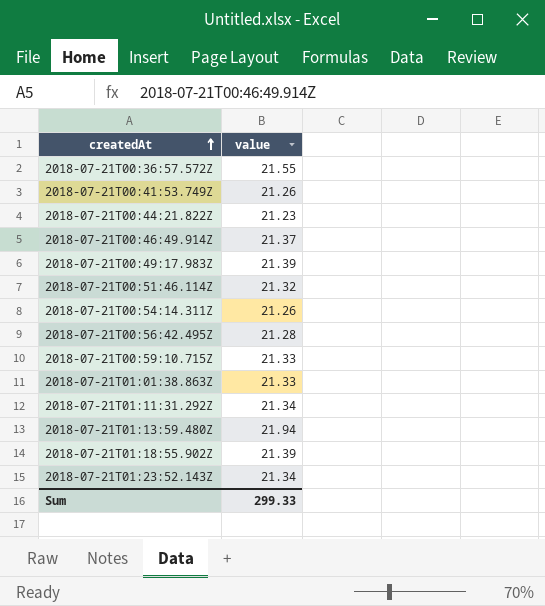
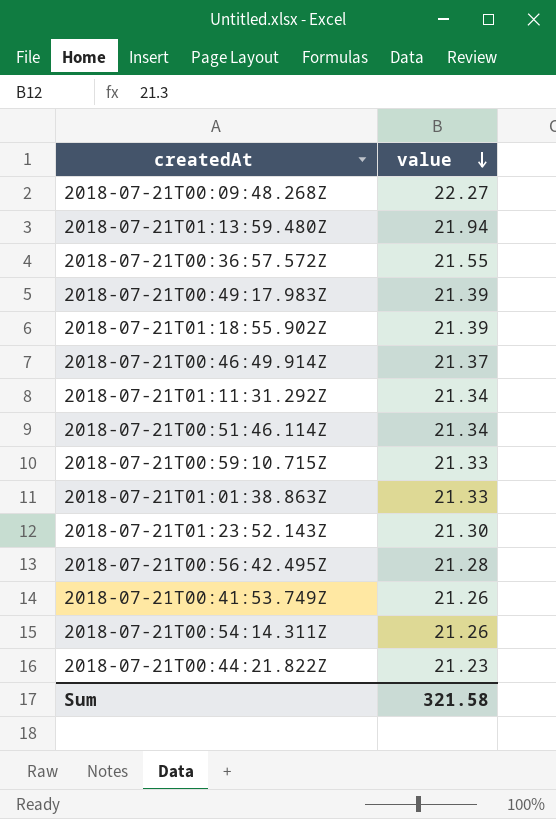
row order: createdAt ascending -> value descending
row 2018-07-21T00:09:48.268Z: none -> 22.27
2018-07-21T00:51:46.114Z | value: 21.32 -> 21.34
2018-07-21T01:23:52.143Z | value: 21.34 -> 21.30
Sum | value: 299.33 -> 321.58

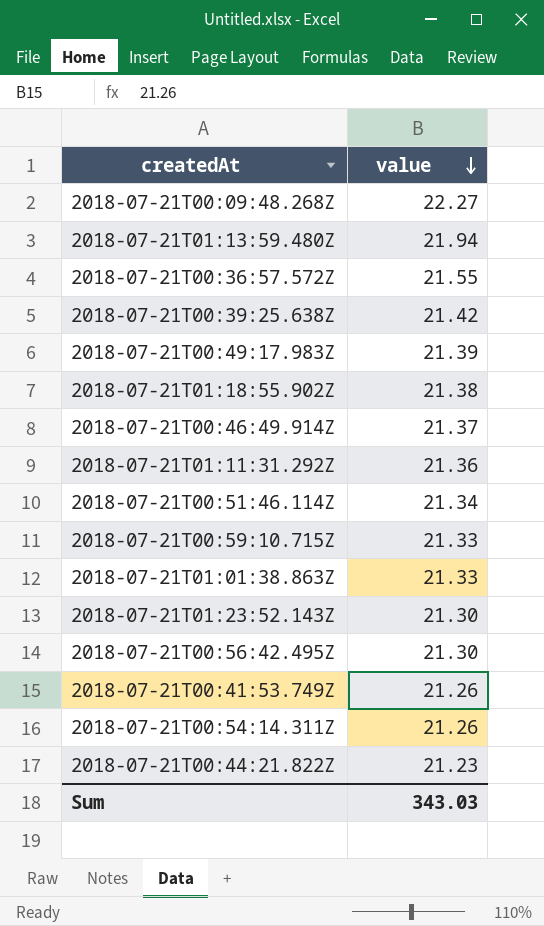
row 2018-07-21T00:39:25.638Z: none -> 21.42
2018-07-21T01:18:55.902Z | value: 21.39 -> 21.38
2018-07-21T01:11:31.292Z | value: 21.34 -> 21.36
2018-07-21T00:56:42.495Z | value: 21.28 -> 21.30
Sum | value: 321.58 -> 343.03

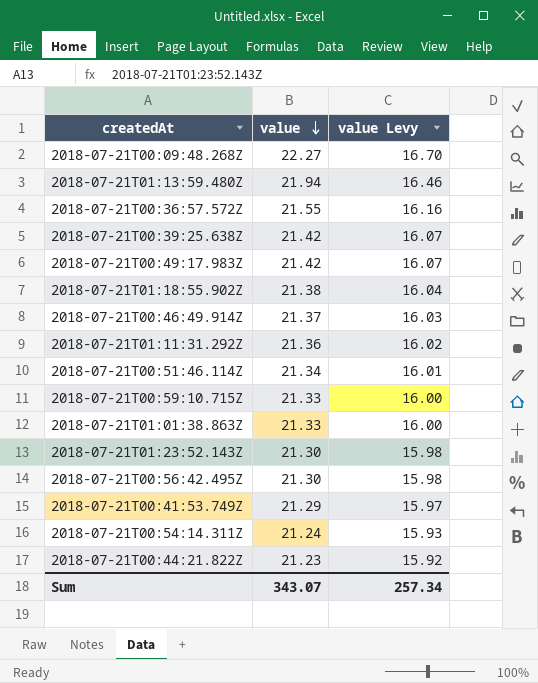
column value Levy | formula: none -> [value] * 0.75
2018-07-21T00:49:17.983Z | value: 21.39 -> 21.42
2018-07-21T00:41:53.749Z | value: 21.26 -> 21.29
2018-07-21T00:54:14.311Z | value: 21.26 -> 21.24
Sum | value: 343.03 -> 343.07

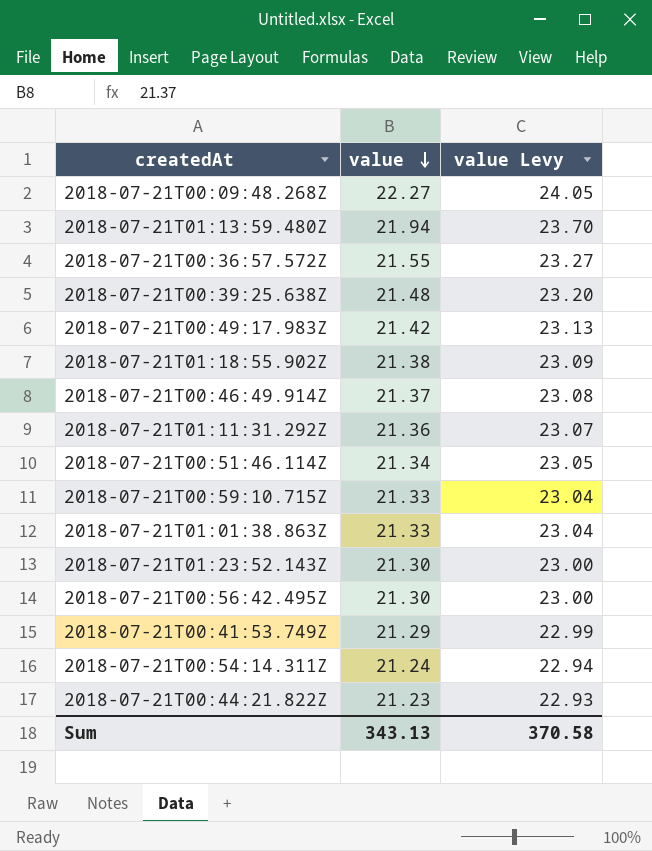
column value Levy | formula: [value] * 0.75 -> [value] * 1.08
2018-07-21T00:39:25.638Z | value: 21.42 -> 21.48
Sum | value: 343.07 -> 343.13
Sum | value Levy: 257.34 -> 370.58

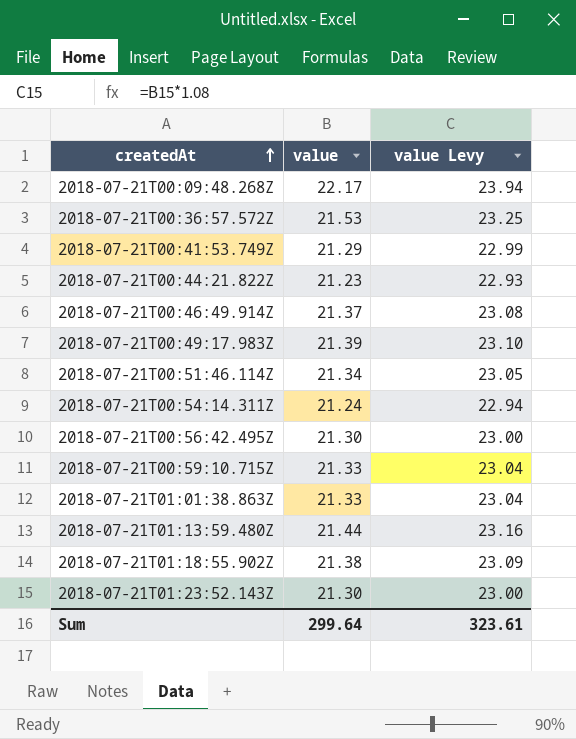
row order: value descending -> createdAt ascending
row 2018-07-21T00:39:25.638Z: 21.48 | 23.20 -> none
row 2018-07-21T01:11:31.292Z: 21.36 | 23.07 -> none
2018-07-21T00:09:48.268Z | value: 22.27 -> 22.17
2018-07-21T00:09:48.268Z | value Levy: 24.05 -> 23.94
2018-07-21T00:36:57.572Z | value: 21.55 -> 21.53
2018-07-21T00:36:57.572Z | value Levy: 23.27 -> 23.25
2018-07-21T00:49:17.983Z | value: 21.42 -> 21.39
2018-07-21T00:49:17.983Z | value Levy: 23.13 -> 23.10
2018-07-21T01:13:59.480Z | value: 21.94 -> 21.44
2018-07-21T01:13:59.480Z | value Levy: 23.70 -> 23.16
Sum | value: 343.13 -> 299.64
Sum | value Levy: 370.58 -> 323.61

